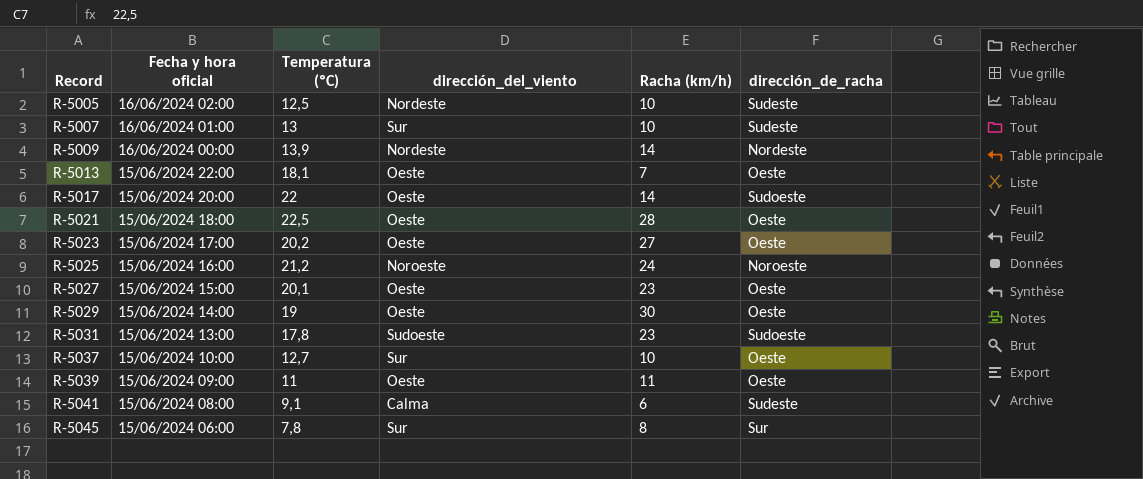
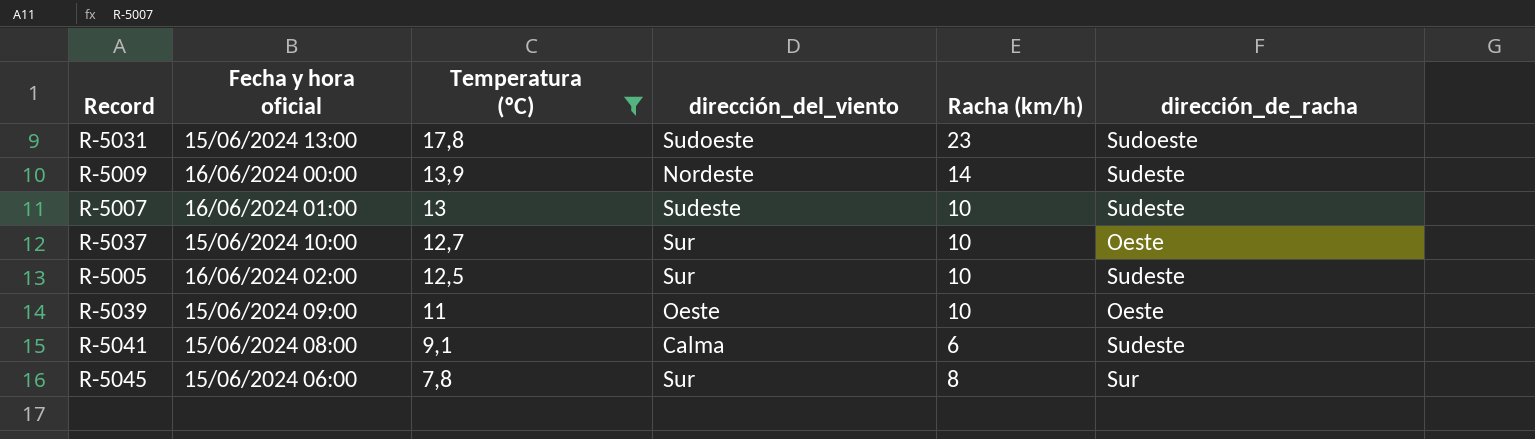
filter: none -> Temperatura (ºC) <= 17,8
row order: Record ascending -> Temperatura (ºC) descending
R-5009 | dirección_de_racha: Nordeste -> Sudeste
R-5007 | dirección_del_viento: Sur -> Sudeste
R-5005 | dirección_del_viento: Nordeste -> Sur
R-5039 | Racha (km/h): 11 -> 10

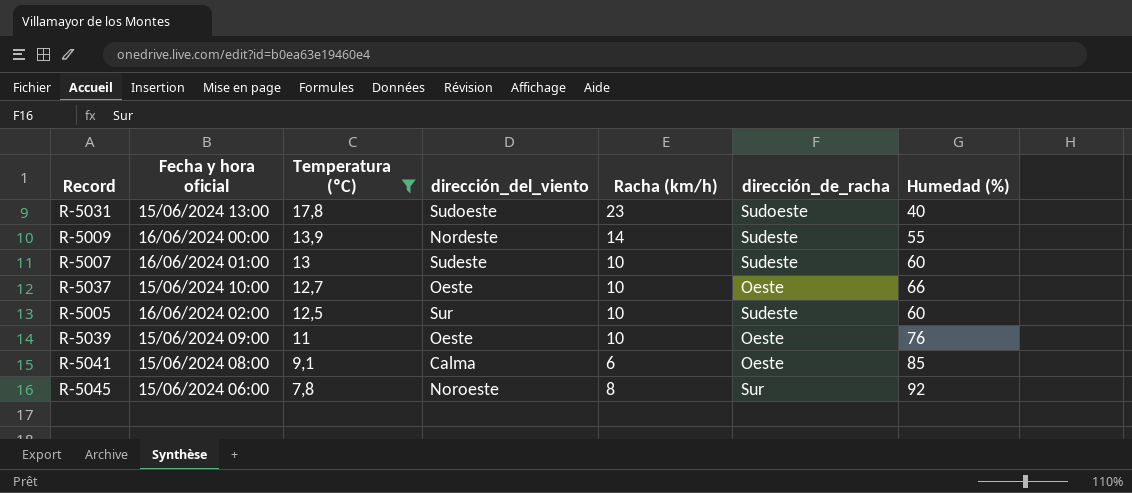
column Humedad (%) | position: none -> 7
R-5037 | dirección_del_viento: Sur -> Oeste
R-5041 | dirección_de_racha: Sudeste -> Oeste
R-5045 | dirección_del_viento: Sur -> Noroeste

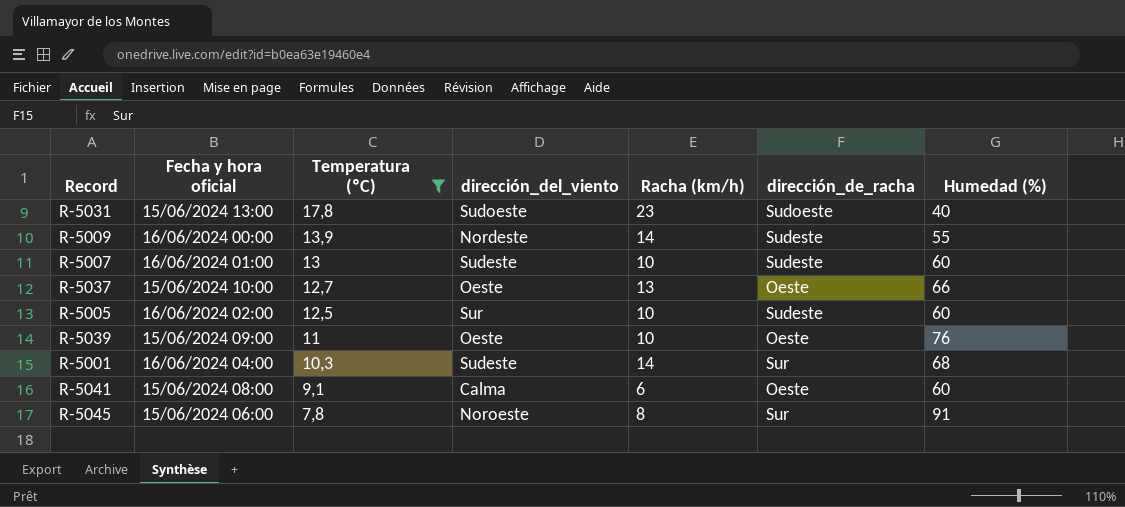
R-5037 | Racha (km/h): 10 -> 13
row R-5001: none -> 16/06/2024 04:00 | 10,3 | Sudeste | 14 | Sur | 68
R-5041 | Humedad (%): 85 -> 60
R-5045 | Humedad (%): 92 -> 91

